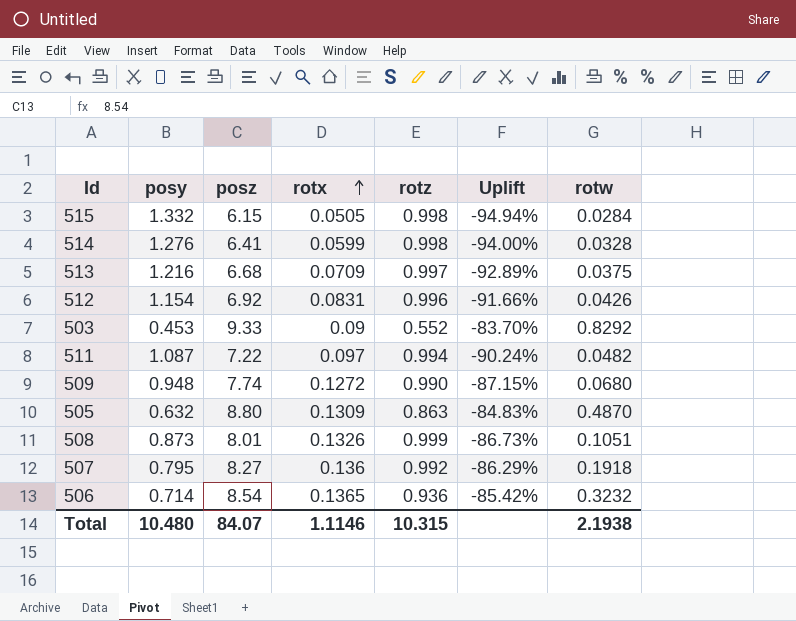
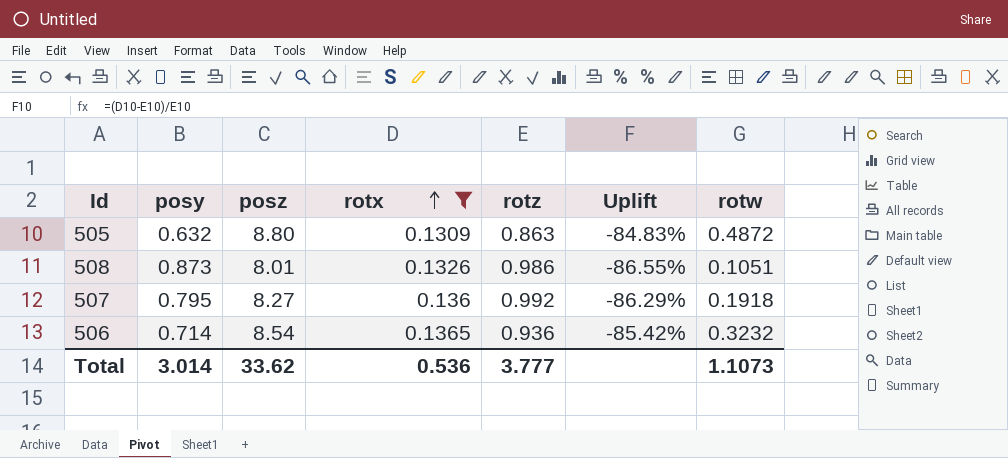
filter: none -> rotx >= 0.1309
505 | rotw: 0.4870 -> 0.4872
508 | rotz: 0.999 -> 0.986
508 | Uplift: -86.73% -> -86.55%
Total | posy: 10.480 -> 3.014
Total | posz: 84.07 -> 33.62
Total | rotx: 1.1146 -> 0.536
Total | rotz: 10.315 -> 3.777
Total | rotw: 2.1938 -> 1.1073

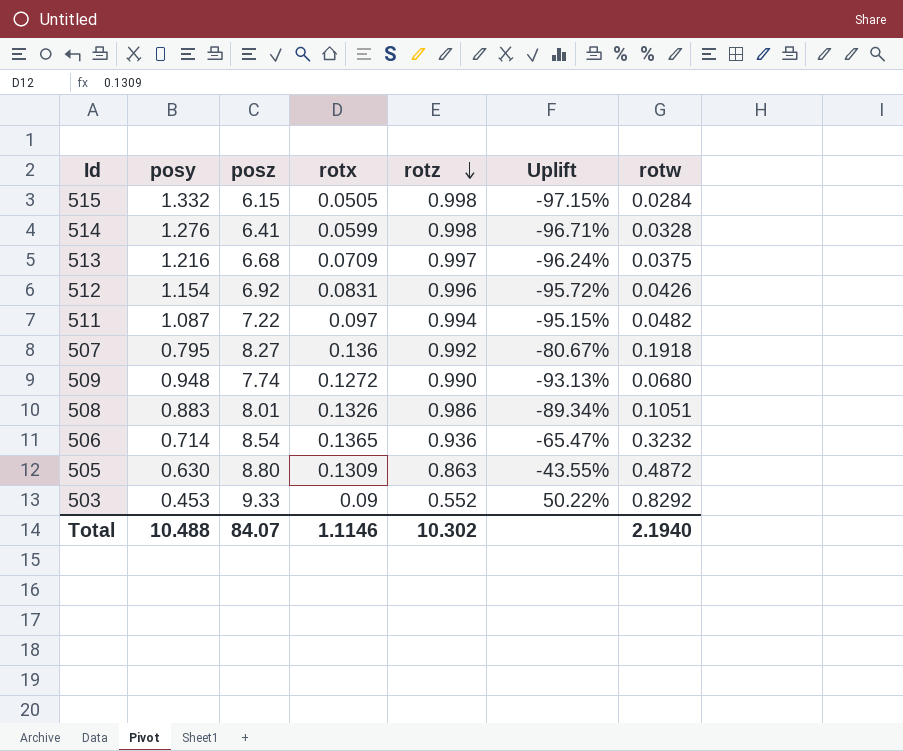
filter: rotx >= 0.1309 -> none
row order: rotx ascending -> rotz descending
column Uplift | formula: ([rotx] - [rotz]) / [rotz] -> ([rotw] - [rotz]) / [rotz]
508 | posy: 0.873 -> 0.883
505 | posy: 0.632 -> 0.630
Total | posy: 3.014 -> 10.488
Total | posz: 33.62 -> 84.07
Total | rotx: 0.536 -> 1.1146
Total | rotz: 3.777 -> 10.302
Total | rotw: 1.1073 -> 2.1940

